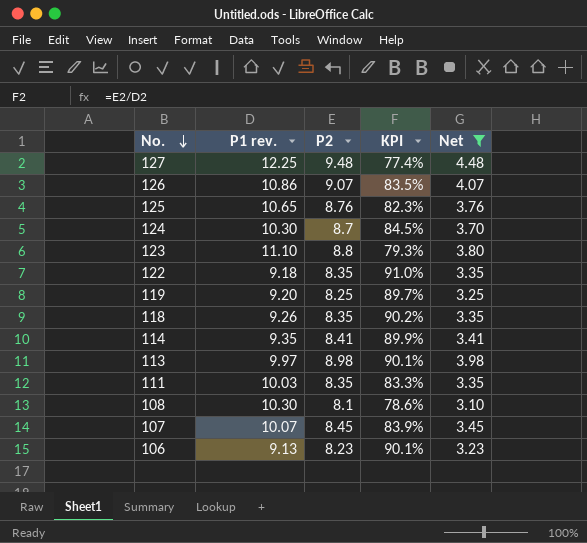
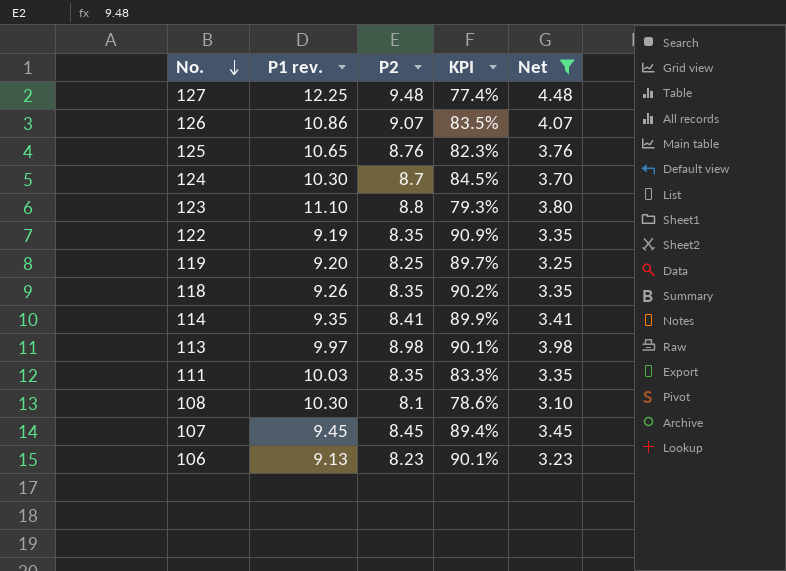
122 | P1 rev.: 9.18 -> 9.19
122 | KPI: 91.0% -> 90.9%
107 | P1 rev.: 10.07 -> 9.45
107 | KPI: 83.9% -> 89.4%

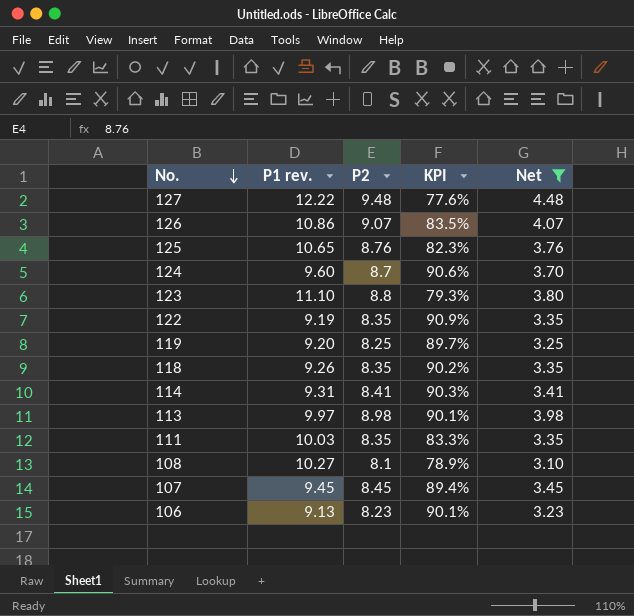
127 | P1 rev.: 12.25 -> 12.22
127 | KPI: 77.4% -> 77.6%
124 | P1 rev.: 10.30 -> 9.60
124 | KPI: 84.5% -> 90.6%
114 | P1 rev.: 9.35 -> 9.31
114 | KPI: 89.9% -> 90.3%
108 | P1 rev.: 10.30 -> 10.27
108 | KPI: 78.6% -> 78.9%

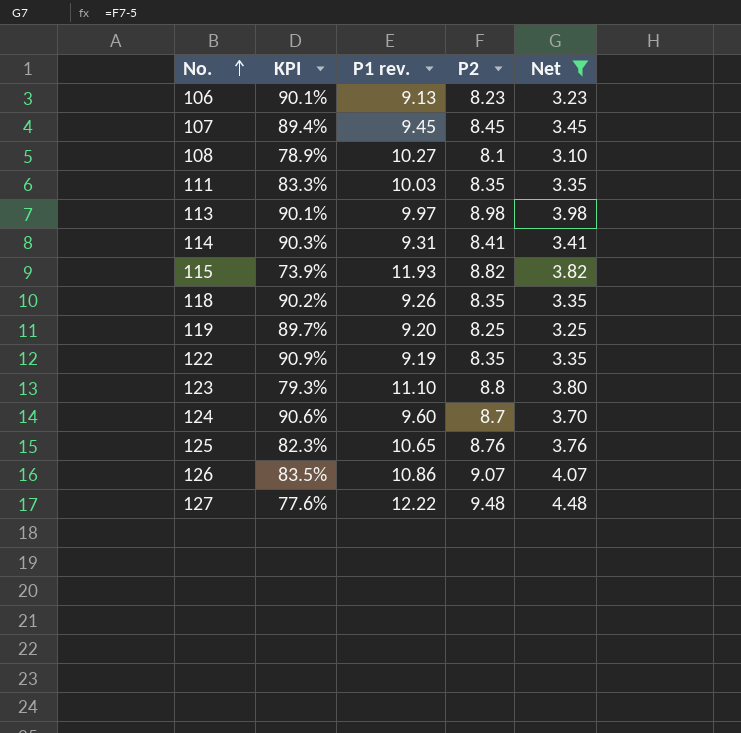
row order: No. descending -> No. ascending
column KPI | position: 4 -> 2
row 115: none -> 73.9% | 11.93 | 8.82 | 3.82

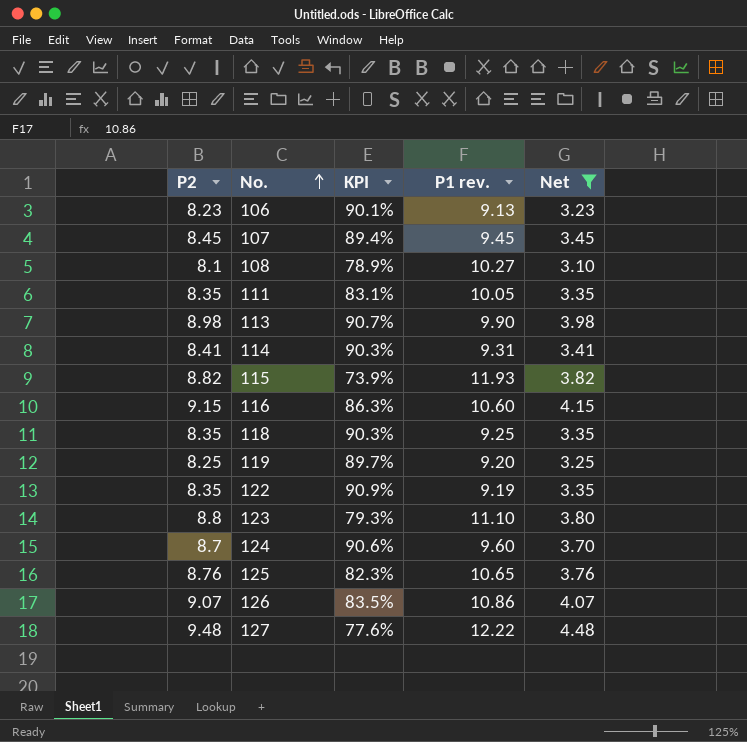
column P2 | position: 4 -> 1
111 | KPI: 83.3% -> 83.1%
111 | P1 rev.: 10.03 -> 10.05
113 | KPI: 90.1% -> 90.7%
113 | P1 rev.: 9.97 -> 9.90
row 116: none -> 9.15 | 86.3% | 10.60 | 4.15
118 | KPI: 90.2% -> 90.3%
118 | P1 rev.: 9.26 -> 9.25

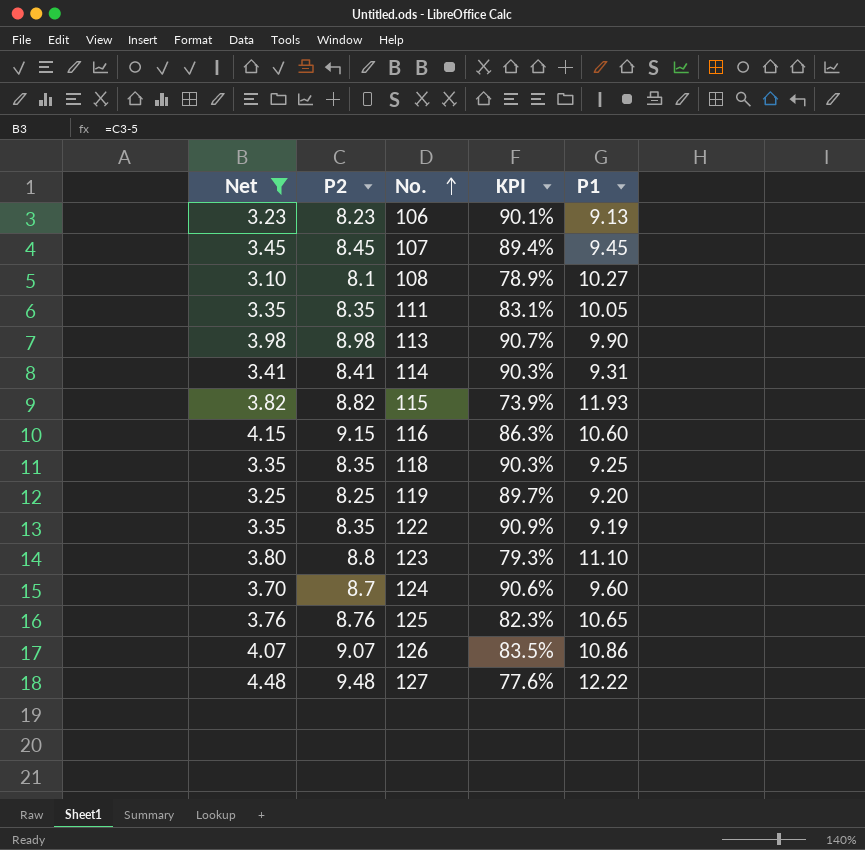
column Net | position: 5 -> 1
column name: P1 rev. -> P1

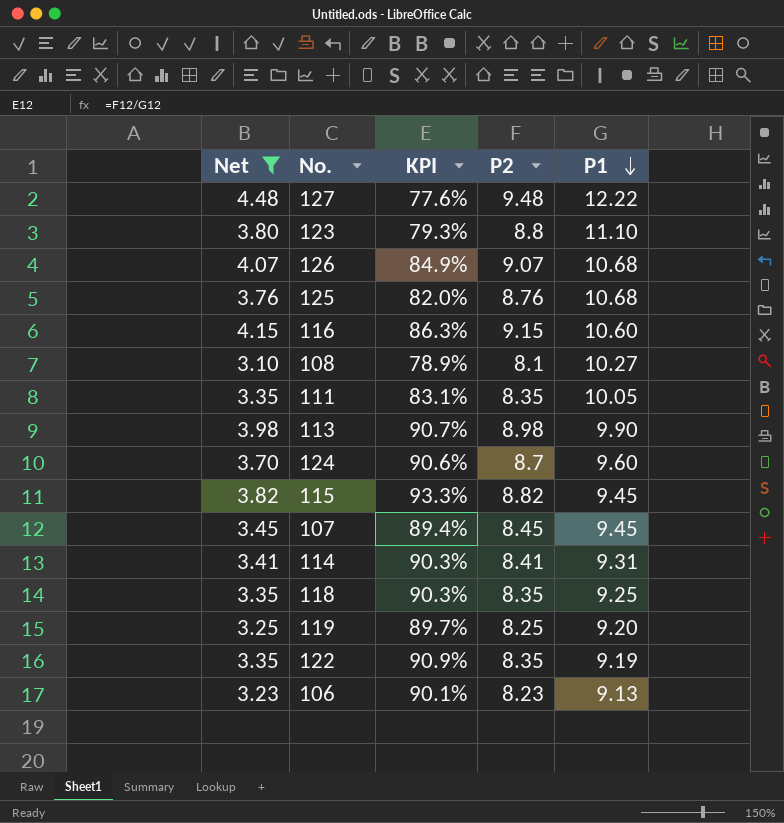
row order: No. ascending -> P1 descending
column P2 | position: 2 -> 4
126 | KPI: 83.5% -> 84.9%
126 | P1: 10.86 -> 10.68
125 | KPI: 82.3% -> 82.0%
125 | P1: 10.65 -> 10.68
115 | KPI: 73.9% -> 93.3%
115 | P1: 11.93 -> 9.45

